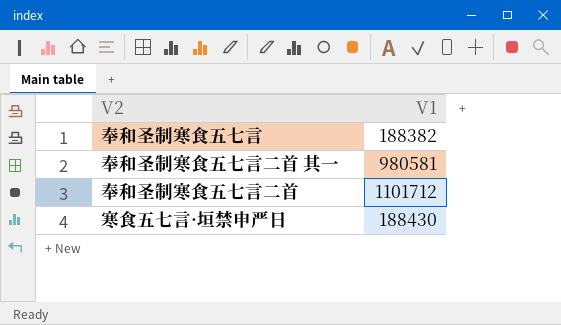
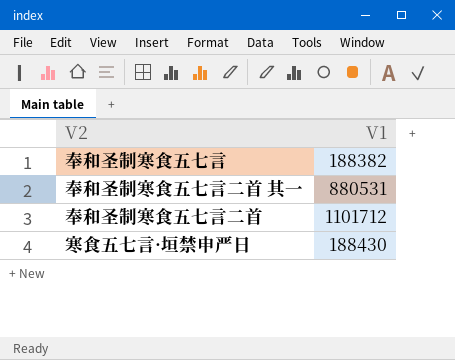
奉和圣制寒食五七言二首 其一 | V1: 980581 -> 880531

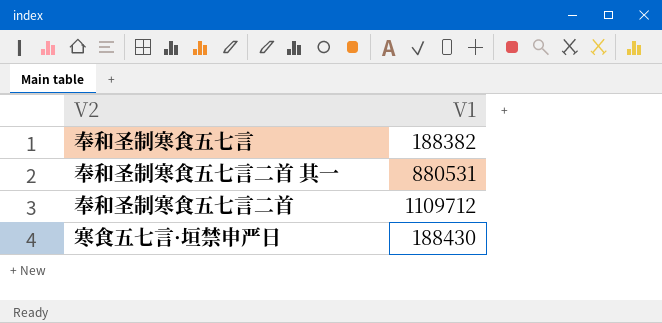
奉和圣制寒食五七言二首 | V1: 1101712 -> 1109712

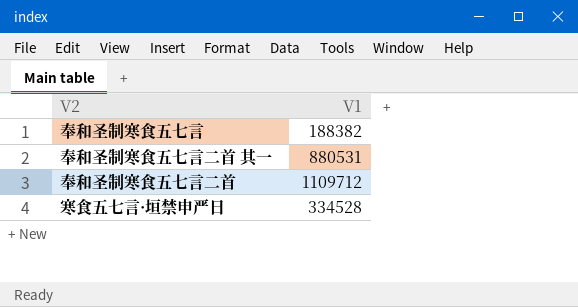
寒食五七言·垣禁申严日 | V1: 188430 -> 334528

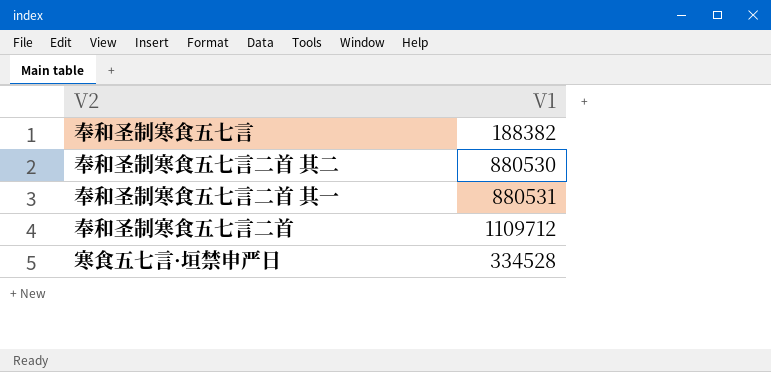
row 奉和圣制寒食五七言二首 其二: none -> 880530

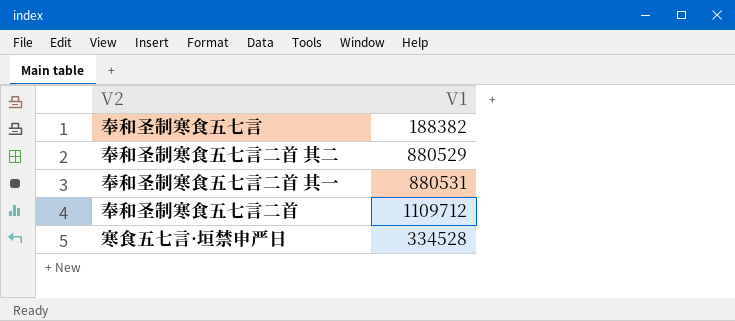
奉和圣制寒食五七言二首 其二 | V1: 880530 -> 880529

